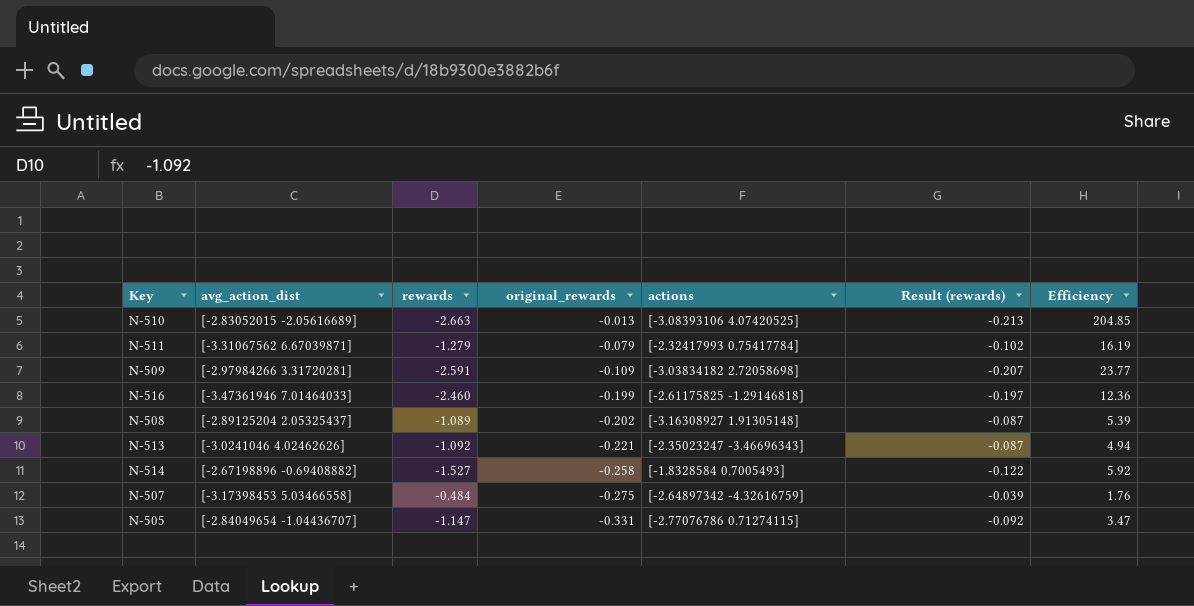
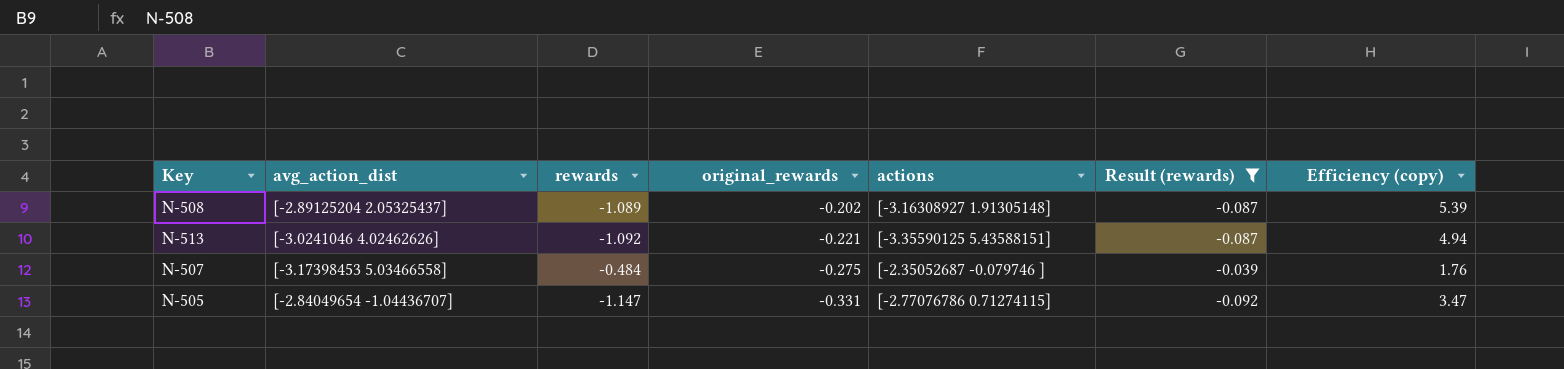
filter: none -> Result (rewards) >= -0.092
column name: Efficiency -> Efficiency (copy)
N-513 | actions: [-2.35023247 -3.46696343] -> [-3.35590125 5.43588151]
N-507 | actions: [-2.64897342 -4.32616759] -> [-2.35052687 -0.079746 ]

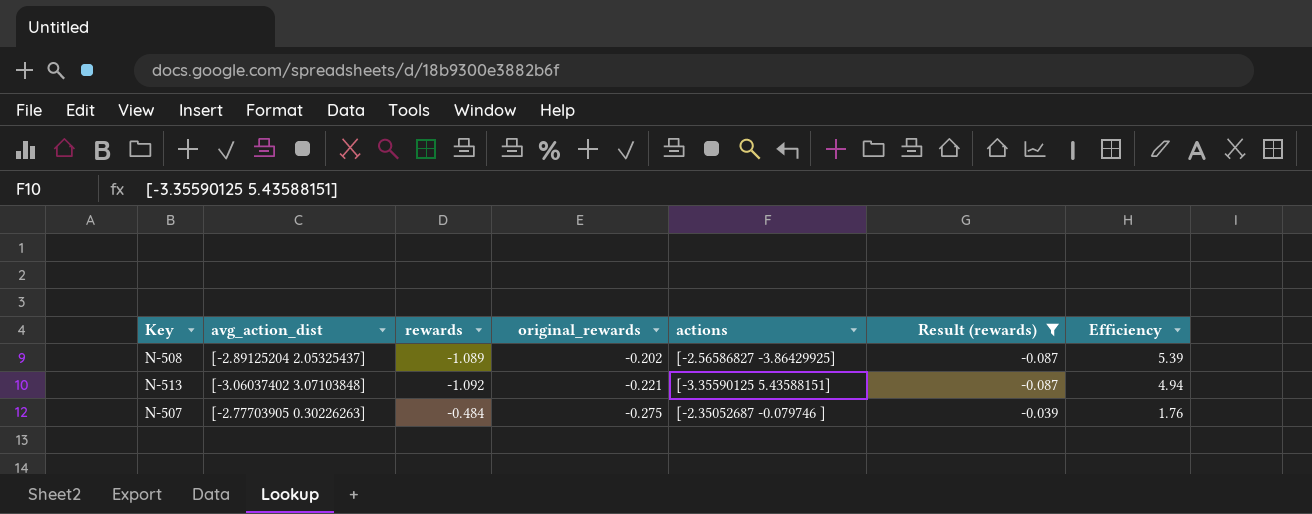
column name: Efficiency (copy) -> Efficiency
row N-505: [-2.84049654 -1.04436707] | -1.147 | -0.331 | [-2.77076786 0.71274115] | -0.092 | 3.47 -> none
N-508 | actions: [-3.16308927 1.91305148] -> [-2.56586827 -3.86429925]
N-513 | avg_action_dist: [-3.0241046 4.02462626] -> [-3.06037402 3.07103848]
N-507 | avg_action_dist: [-3.17398453 5.03466558] -> [-2.77703905 0.30226263]

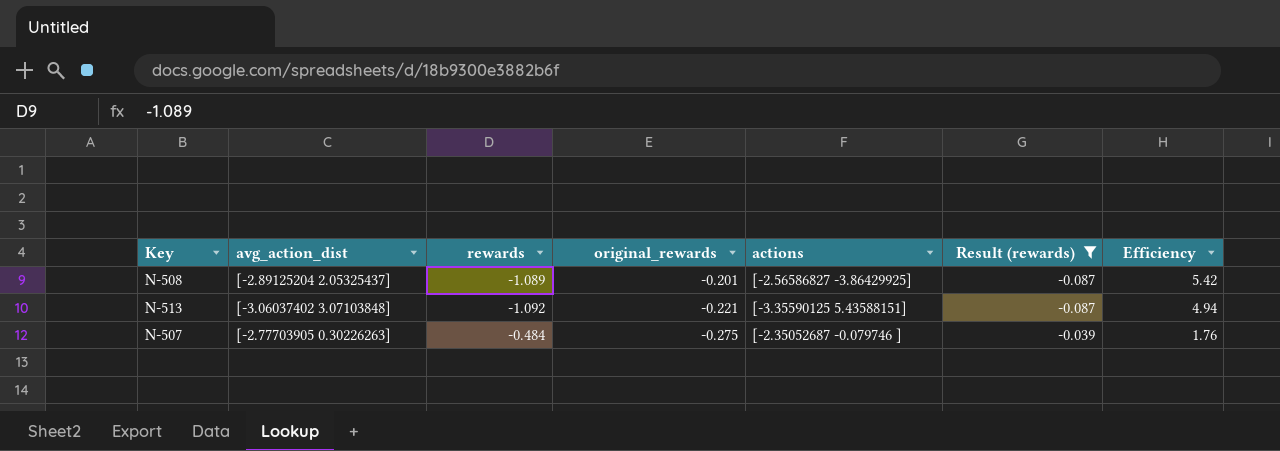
N-508 | original_rewards: -0.202 -> -0.201
N-508 | Efficiency: 5.39 -> 5.42

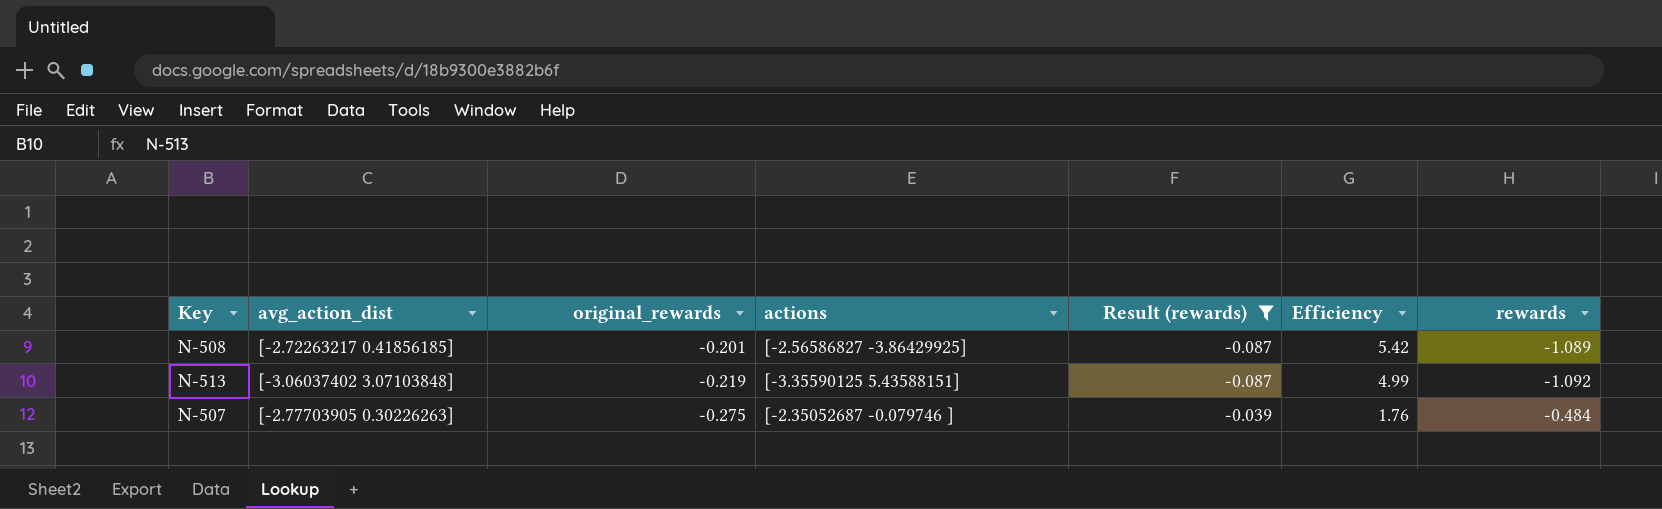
column rewards | position: 3 -> 7
N-508 | avg_action_dist: [-2.89125204 2.05325437] -> [-2.72263217 0.41856185]
N-513 | original_rewards: -0.221 -> -0.219
N-513 | Efficiency: 4.94 -> 4.99

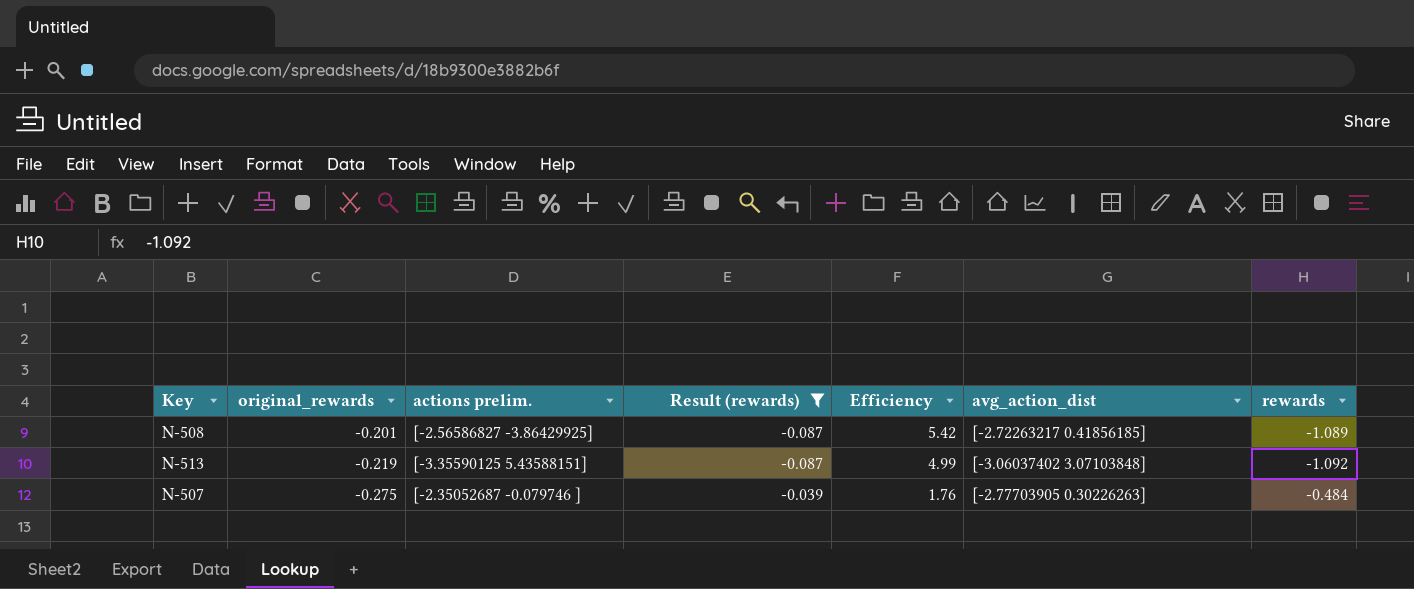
column name: actions -> actions prelim.
column avg_action_dist | position: 2 -> 6

